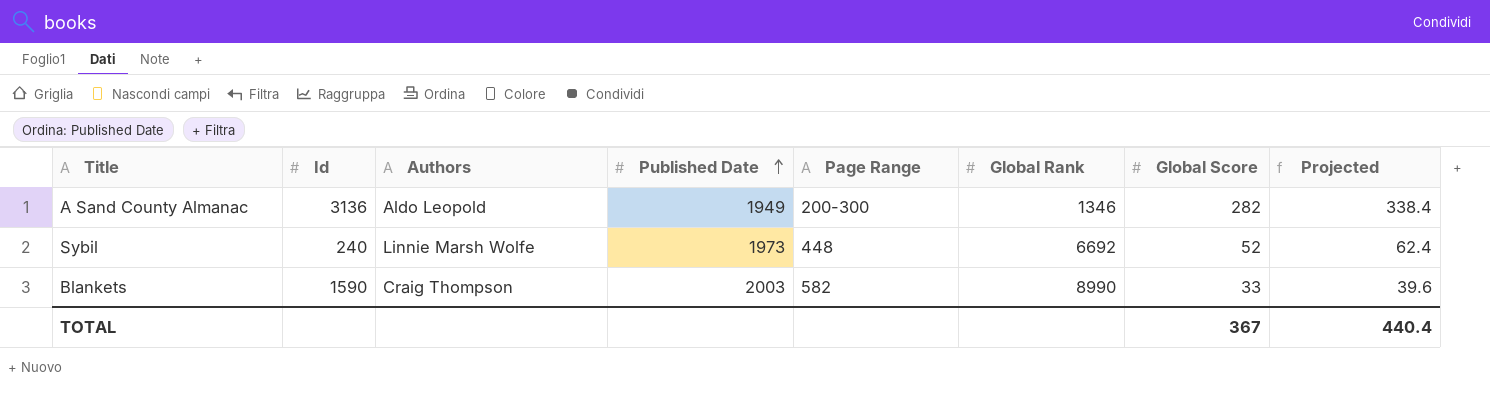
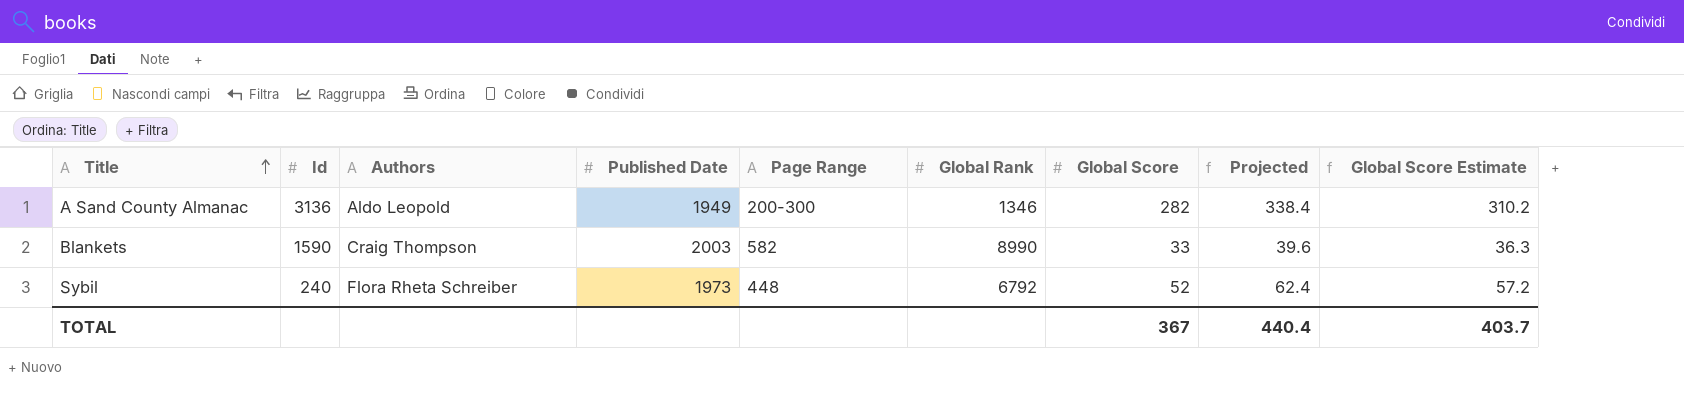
row order: Published Date ascending -> Title ascending
column Global Score Estimate | formula: none -> [Global Score] * 1.1
Sybil | Authors: Linnie Marsh Wolfe -> Flora Rheta Schreiber
Sybil | Global Rank: 6692 -> 6792

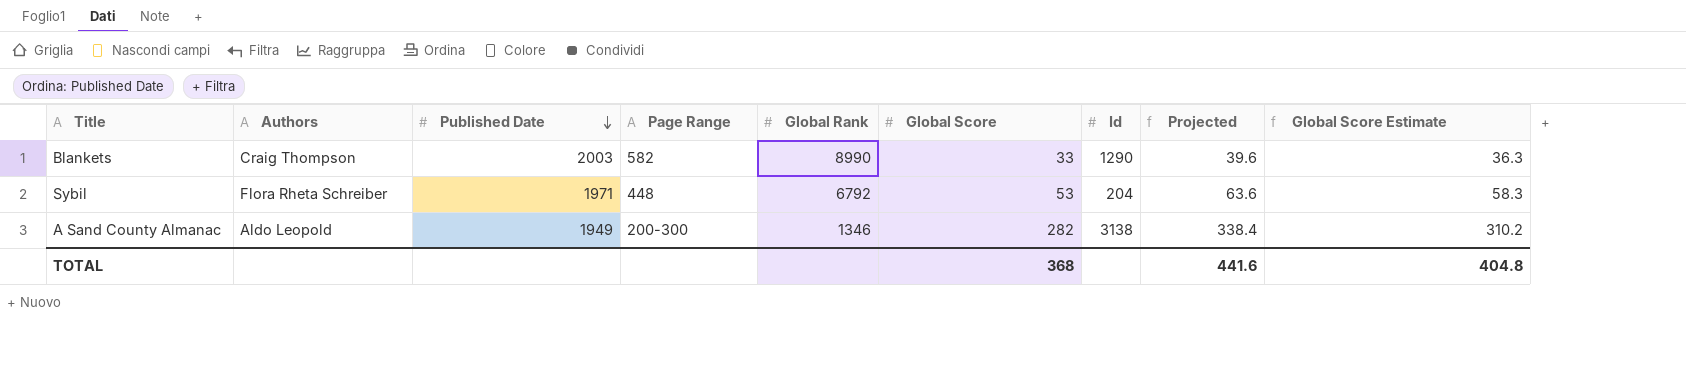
row order: Title ascending -> Published Date descending
column Id | position: 2 -> 7
Blankets | Id: 1590 -> 1290
Sybil | Published Date: 1973 -> 1971
Sybil | Global Score: 52 -> 53
Sybil | Id: 240 -> 204
Sybil | Projected: 62.4 -> 63.6
Sybil | Global Score Estimate: 57.2 -> 58.3
A Sand County Almanac | Id: 3136 -> 3138
TOTAL | Global Score: 367 -> 368
TOTAL | Projected: 440.4 -> 441.6
TOTAL | Global Score Estimate: 403.7 -> 404.8

